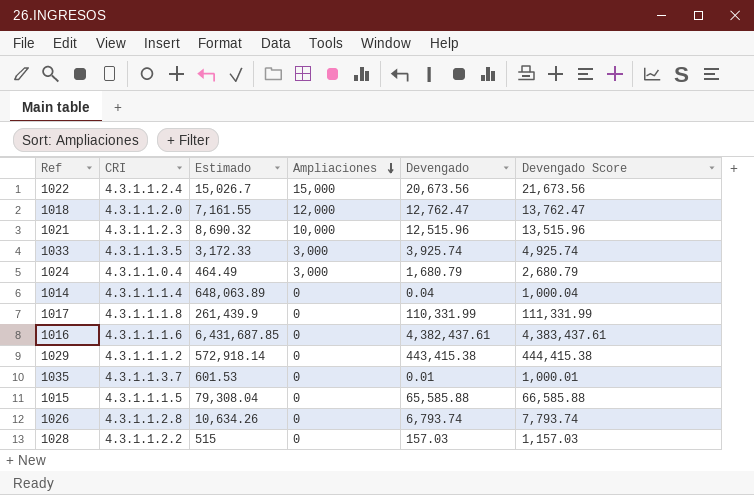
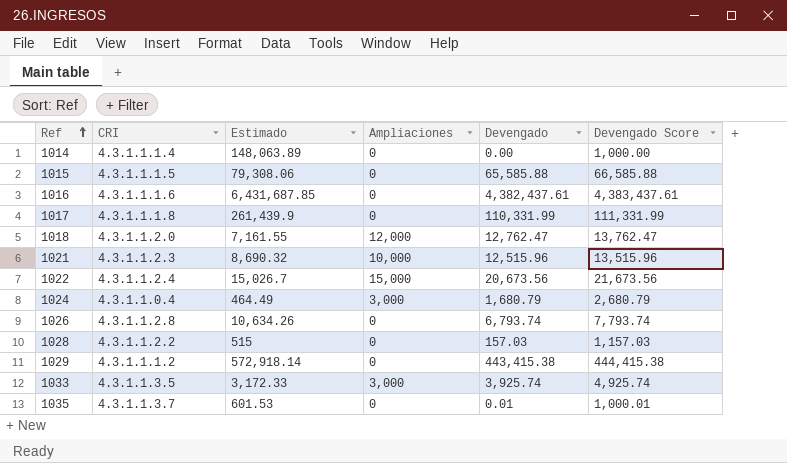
row order: Ampliaciones descending -> Ref ascending
1014 | Estimado: 648,063.89 -> 148,063.89
1014 | Devengado: 0.04 -> 0.00
1014 | Devengado Score: 1,000.04 -> 1,000.00
1015 | Estimado: 79,308.04 -> 79,308.06

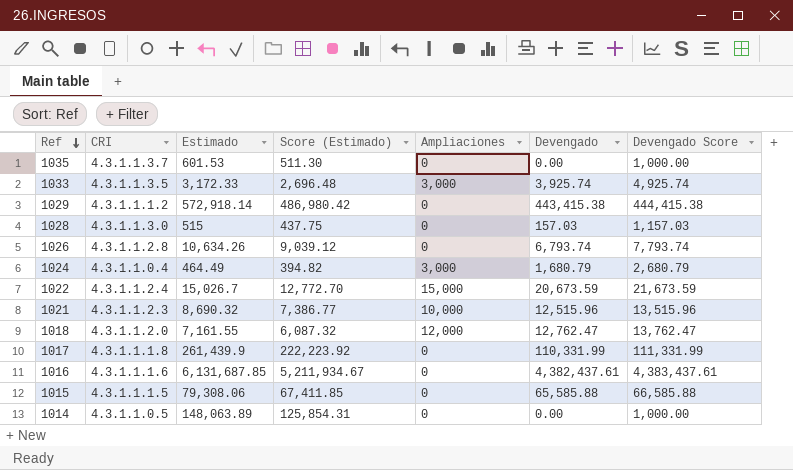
row order: Ref ascending -> Ref descending
column Score (Estimado) | formula: none -> [Estimado] * 0.85
1035 | Devengado: 0.01 -> 0.00
1035 | Devengado Score: 1,000.01 -> 1,000.00
1028 | CRI: 4.3.1.1.2.2 -> 4.3.1.1.3.0
1022 | Devengado: 20,673.56 -> 20,673.59
1022 | Devengado Score: 21,673.56 -> 21,673.59
1016 | Estimado: 6,431,687.85 -> 6,131,687.85
1014 | CRI: 4.3.1.1.1.4 -> 4.3.1.1.0.5

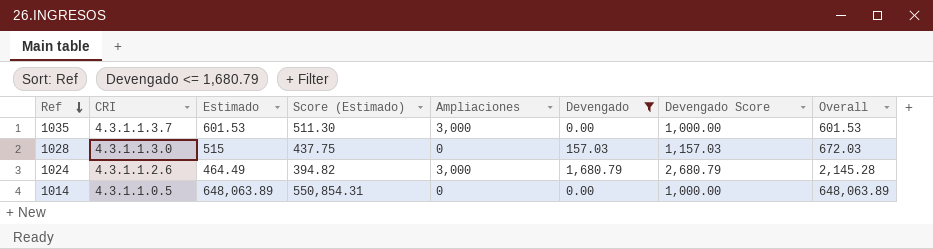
filter: none -> Devengado <= 1,680.79
column Overall | formula: none -> [Estimado] + [Devengado]
1035 | Ampliaciones: 0 -> 3,000
1024 | CRI: 4.3.1.1.0.4 -> 4.3.1.1.2.6
1014 | Estimado: 148,063.89 -> 648,063.89
1014 | Score (Estimado): 125,854.31 -> 550,854.31

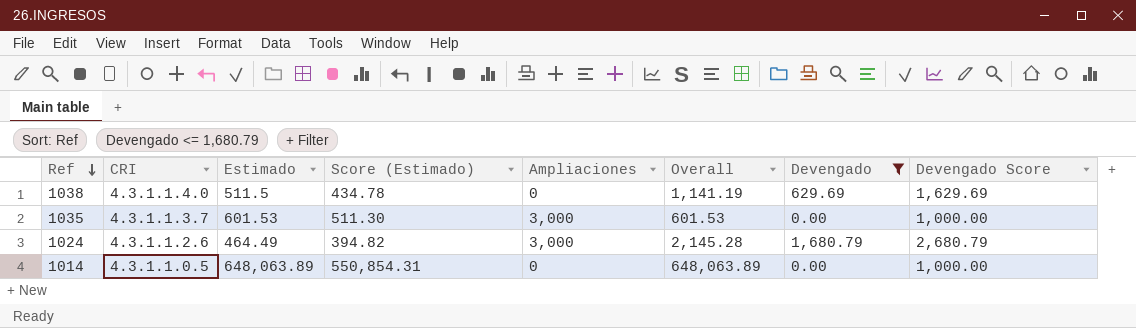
column Overall | position: 8 -> 6
row 1028: 4.3.1.1.3.0 | 515 | 437.75 | 0 | 157.03 | 1,157.03 | 672.03 -> none
row 1038: none -> 4.3.1.1.4.0 | 511.5 | 434.78 | 0 | 1,141.19 | 629.69 | 1,629.69

